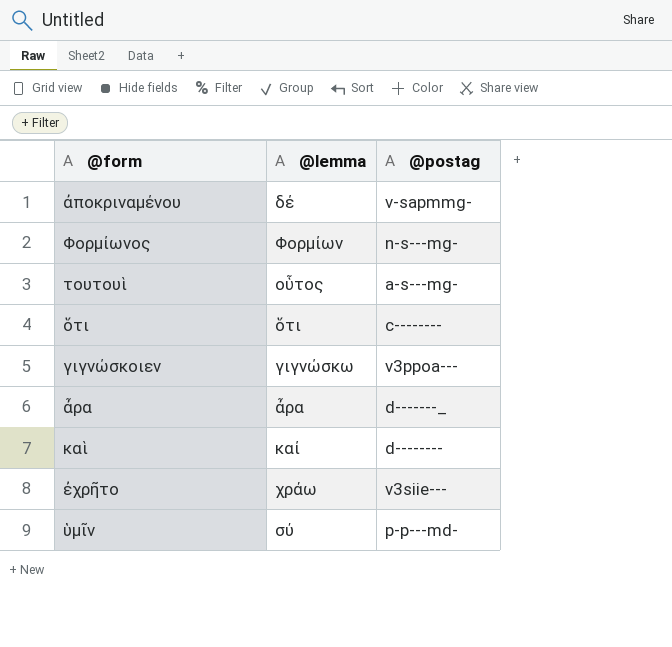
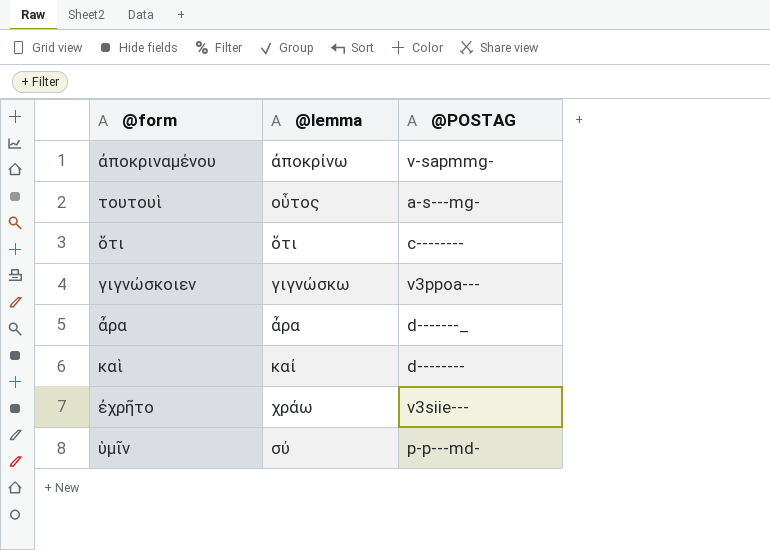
column name: @postag -> @POSTAG
row Φορμίωνος: Φορμίων | n-s---mg- -> none
ἀποκριναμένου | @lemma: δέ -> ἀποκρίνω

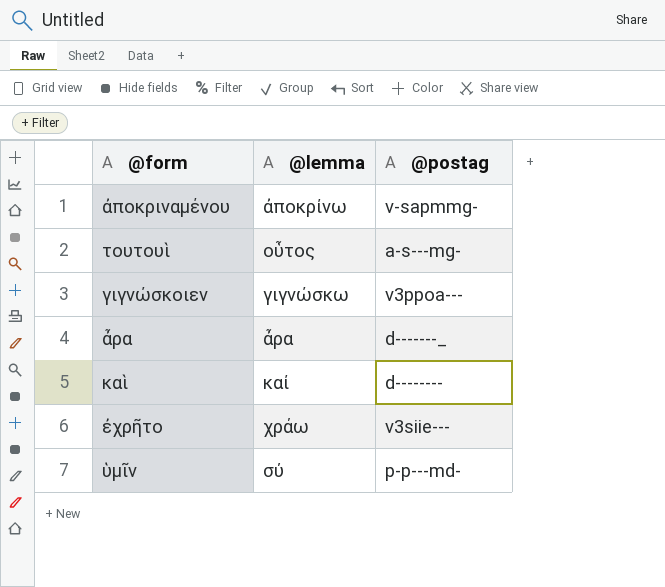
column name: @POSTAG -> @postag
row ὅτι: ὅτι | c-------- -> none

